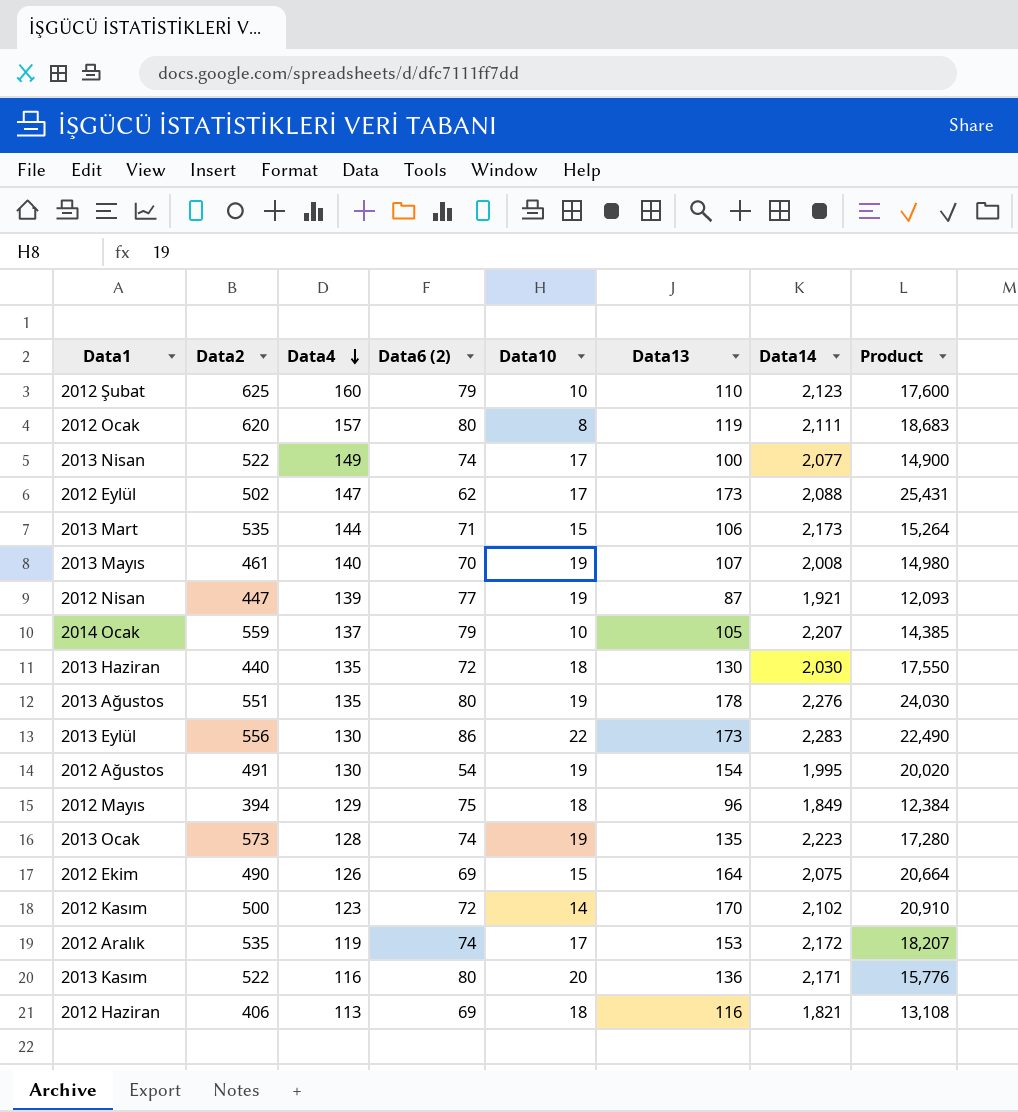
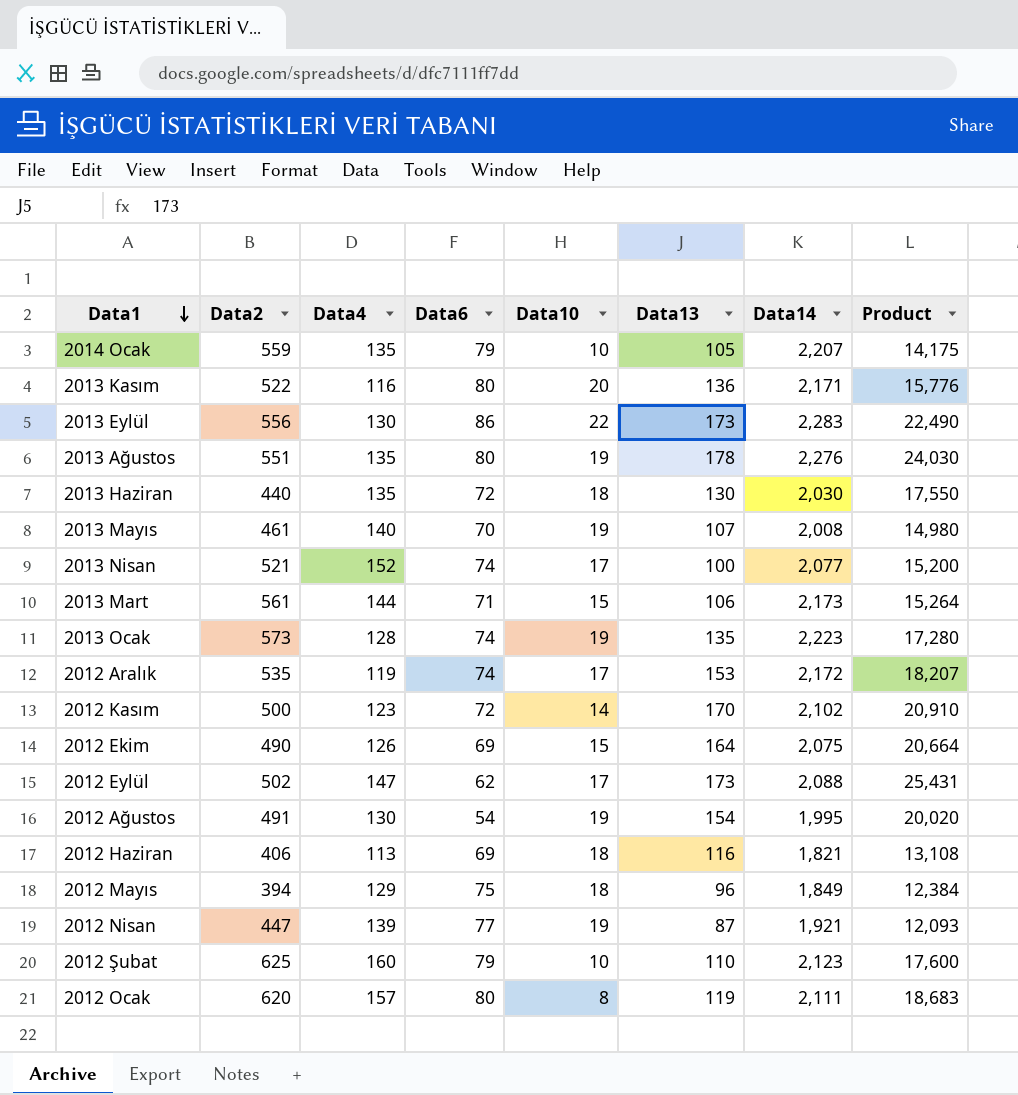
row order: Data4 descending -> Data1 descending
column name: Data6 (2) -> Data6
2014 Ocak | Data4: 137 -> 135
2014 Ocak | Product: 14,385 -> 14,175
2013 Nisan | Data2: 522 -> 521
2013 Nisan | Data4: 149 -> 152
2013 Nisan | Product: 14,900 -> 15,200
2013 Mart | Data2: 535 -> 561

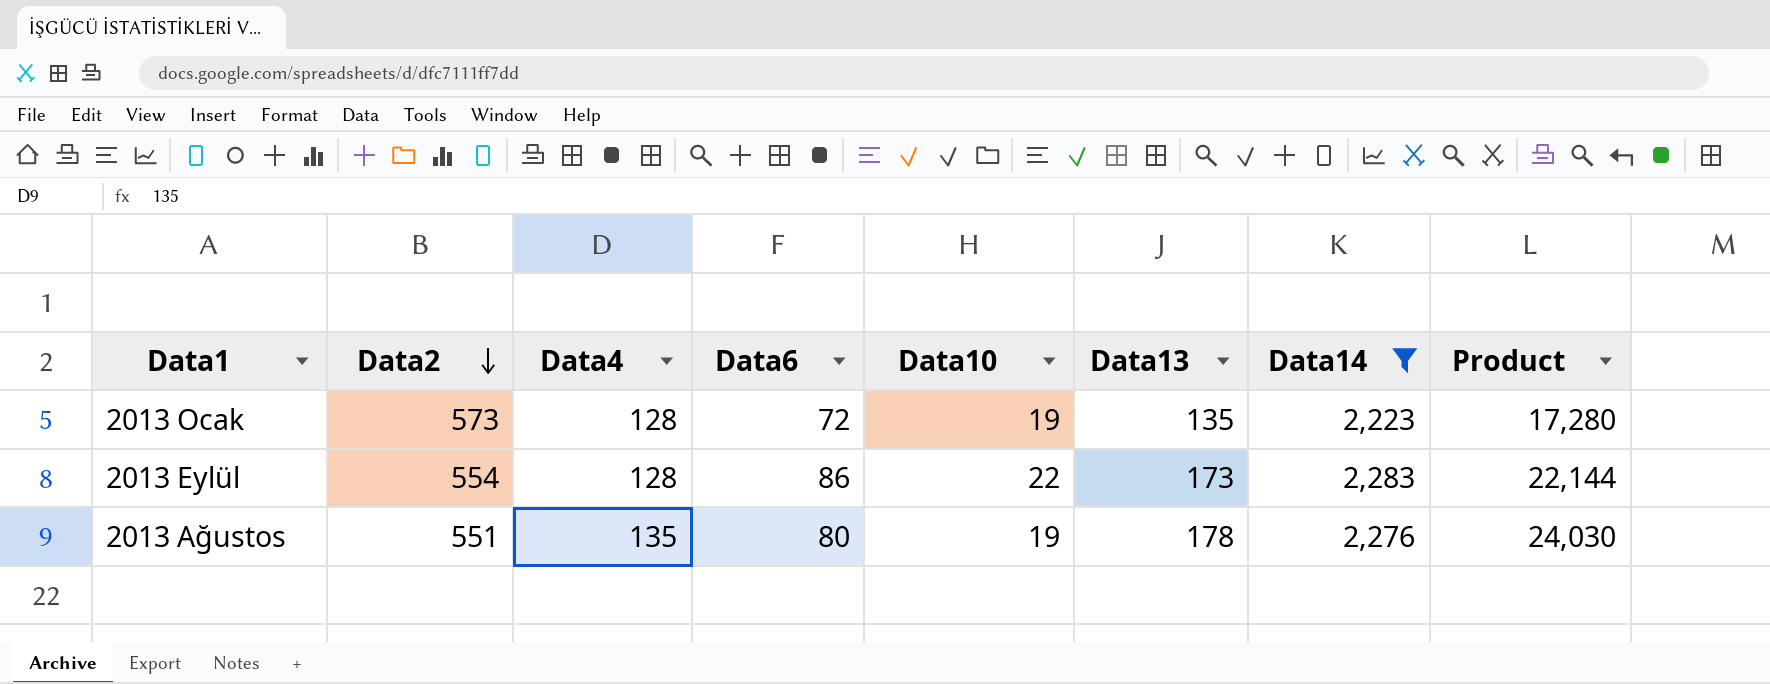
filter: none -> Data14 >= 2,223
row order: Data1 descending -> Data2 descending
2013 Ocak | Data6: 74 -> 72
2013 Eylül | Data2: 556 -> 554
2013 Eylül | Data4: 130 -> 128
2013 Eylül | Product: 22,490 -> 22,144

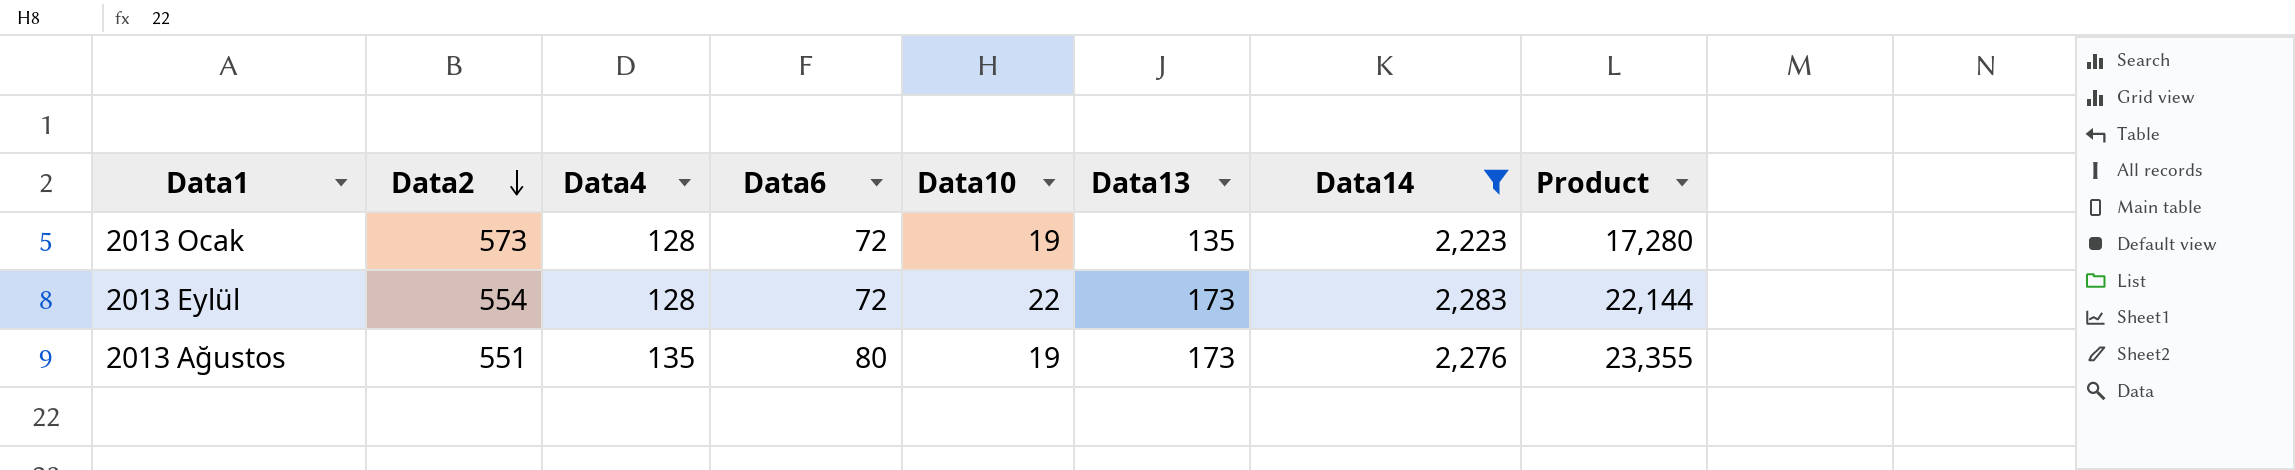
2013 Eylül | Data6: 86 -> 72
2013 Ağustos | Data13: 178 -> 173
2013 Ağustos | Product: 24,030 -> 23,355

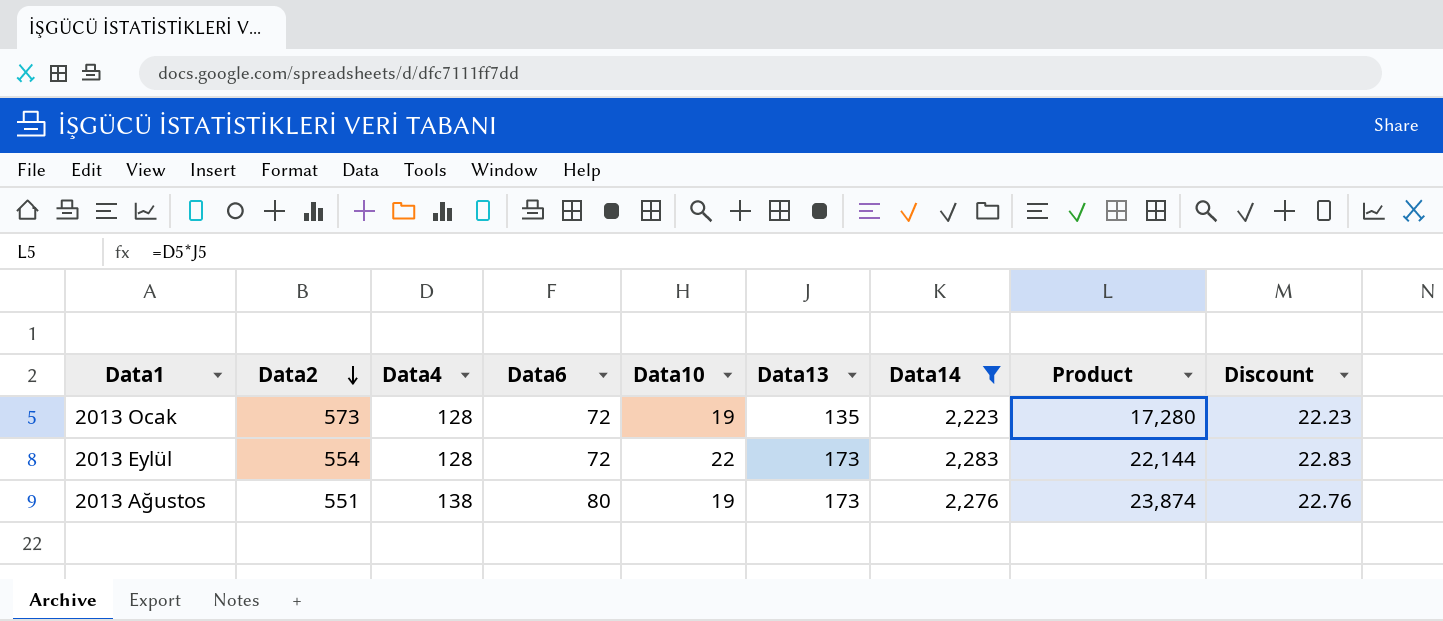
column Discount | formula: none -> [Data14] * 0.01
2013 Ağustos | Data4: 135 -> 138
2013 Ağustos | Product: 23,355 -> 23,874

